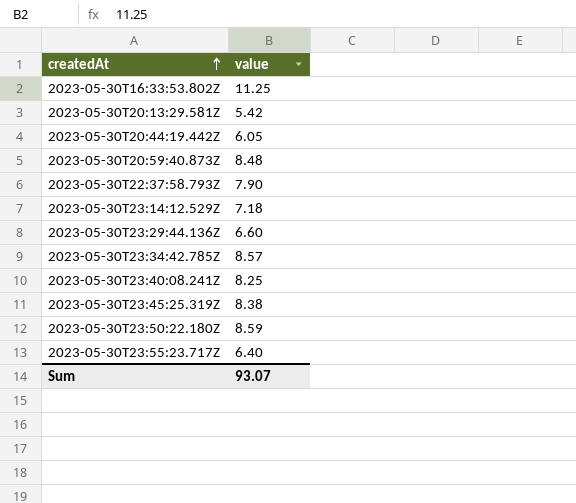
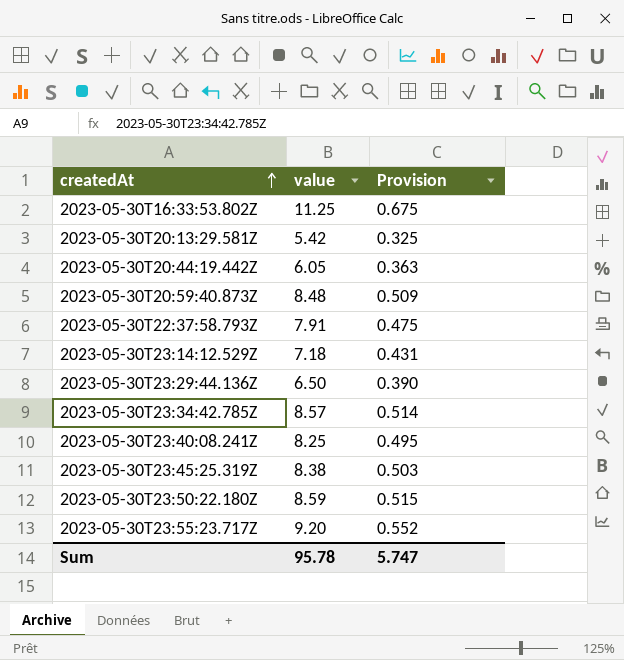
column Provision | formula: none -> [value] * 0.06
2023-05-30T22:37:58.793Z | value: 7.90 -> 7.91
2023-05-30T23:29:44.136Z | value: 6.60 -> 6.50
2023-05-30T23:55:23.717Z | value: 6.40 -> 9.20
Sum | value: 93.07 -> 95.78

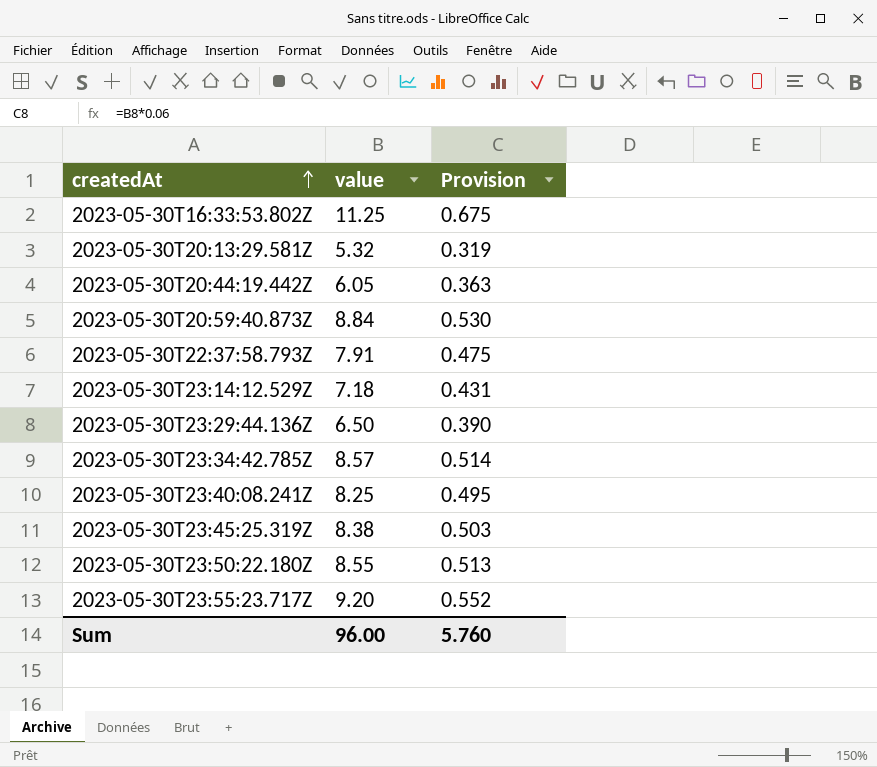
2023-05-30T20:13:29.581Z | value: 5.42 -> 5.32
2023-05-30T20:13:29.581Z | Provision: 0.325 -> 0.319
2023-05-30T20:59:40.873Z | value: 8.48 -> 8.84
2023-05-30T20:59:40.873Z | Provision: 0.509 -> 0.530
2023-05-30T23:50:22.180Z | value: 8.59 -> 8.55
2023-05-30T23:50:22.180Z | Provision: 0.515 -> 0.513
Sum | value: 95.78 -> 96.00
Sum | Provision: 5.747 -> 5.760

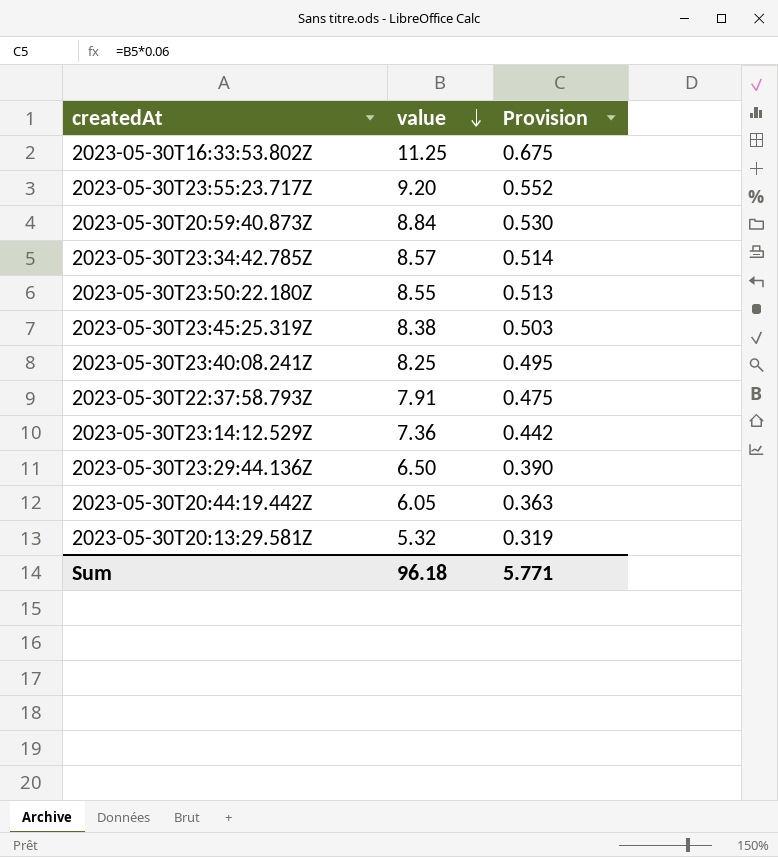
row order: createdAt ascending -> value descending
2023-05-30T23:14:12.529Z | value: 7.18 -> 7.36
2023-05-30T23:14:12.529Z | Provision: 0.431 -> 0.442
Sum | value: 96.00 -> 96.18
Sum | Provision: 5.760 -> 5.771

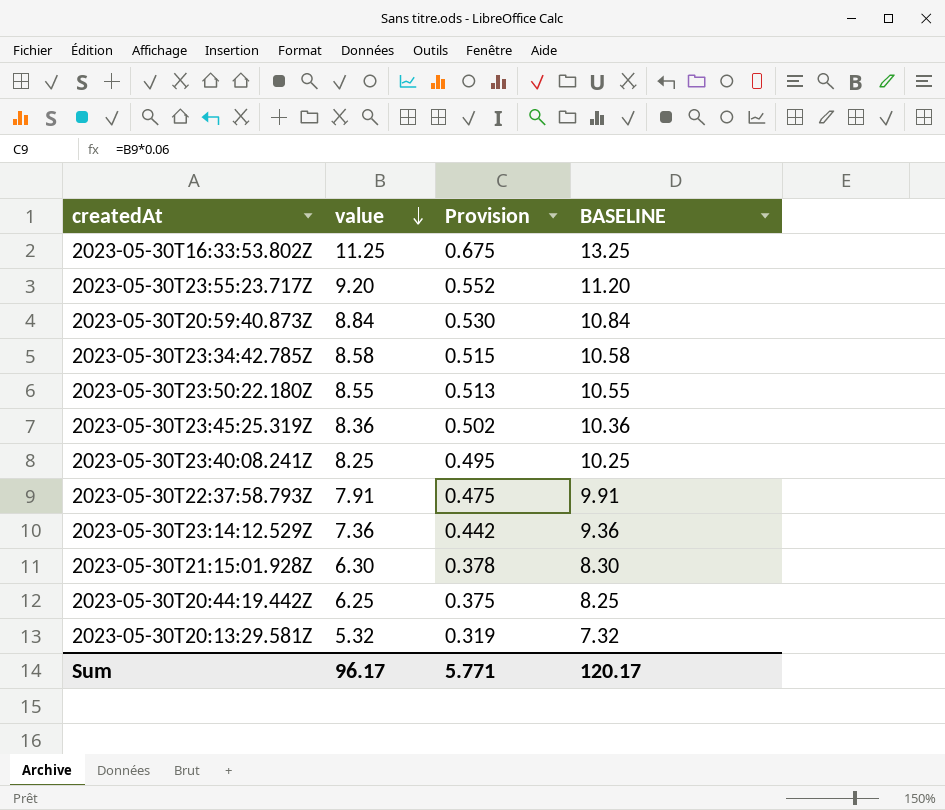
column BASELINE | formula: none -> [value] + 2
row 2023-05-30T23:29:44.136Z: 6.50 | 0.390 -> none
2023-05-30T23:34:42.785Z | value: 8.57 -> 8.58
2023-05-30T23:34:42.785Z | Provision: 0.514 -> 0.515
2023-05-30T23:45:25.319Z | value: 8.38 -> 8.36
2023-05-30T23:45:25.319Z | Provision: 0.503 -> 0.502
row 2023-05-30T21:15:01.928Z: none -> 6.30 | 0.378 | 8.30
2023-05-30T20:44:19.442Z | value: 6.05 -> 6.25
2023-05-30T20:44:19.442Z | Provision: 0.363 -> 0.375
Sum | value: 96.18 -> 96.17

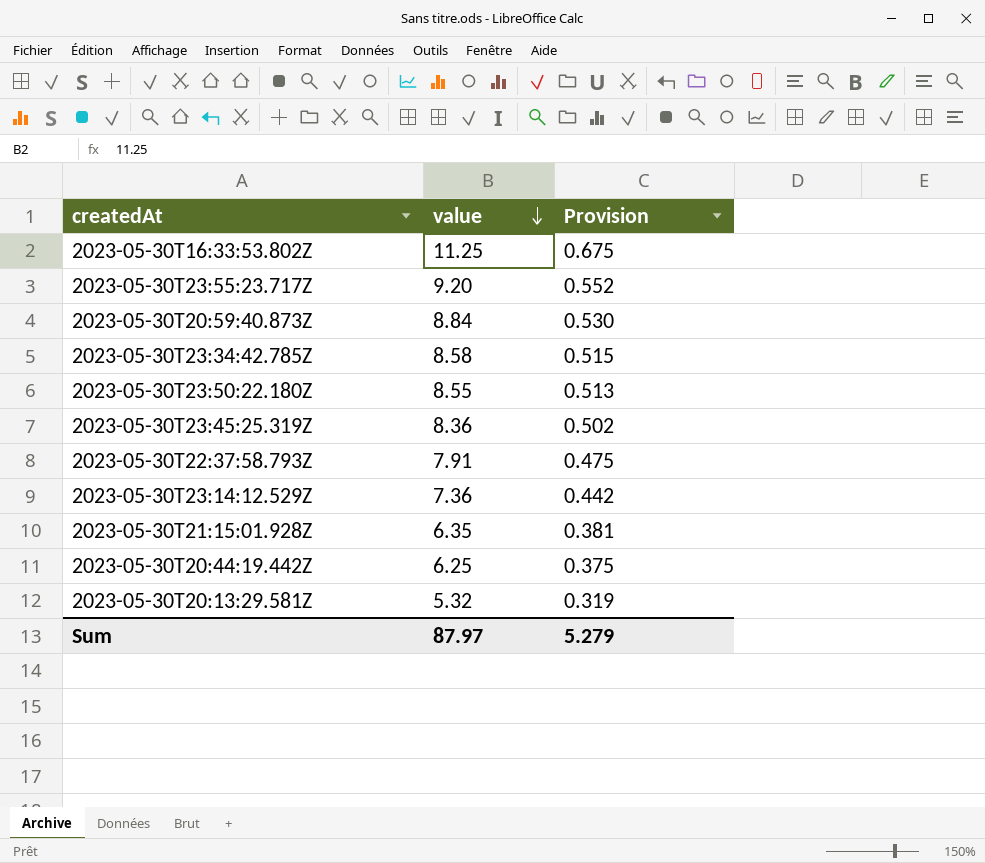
column BASELINE | formula: [value] + 2 -> none
row 2023-05-30T23:40:08.241Z: 8.25 | 0.495 | 10.25 -> none
2023-05-30T21:15:01.928Z | value: 6.30 -> 6.35
2023-05-30T21:15:01.928Z | Provision: 0.378 -> 0.381
Sum | value: 96.17 -> 87.97
Sum | Provision: 5.771 -> 5.279

